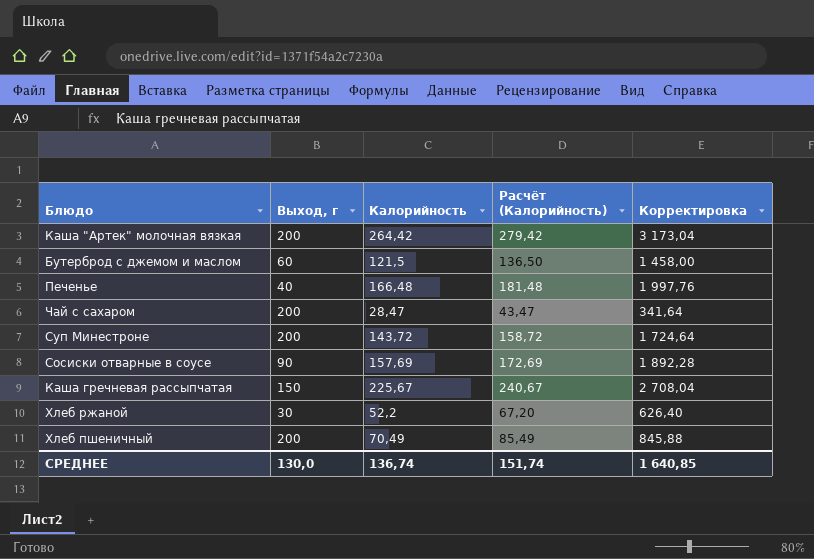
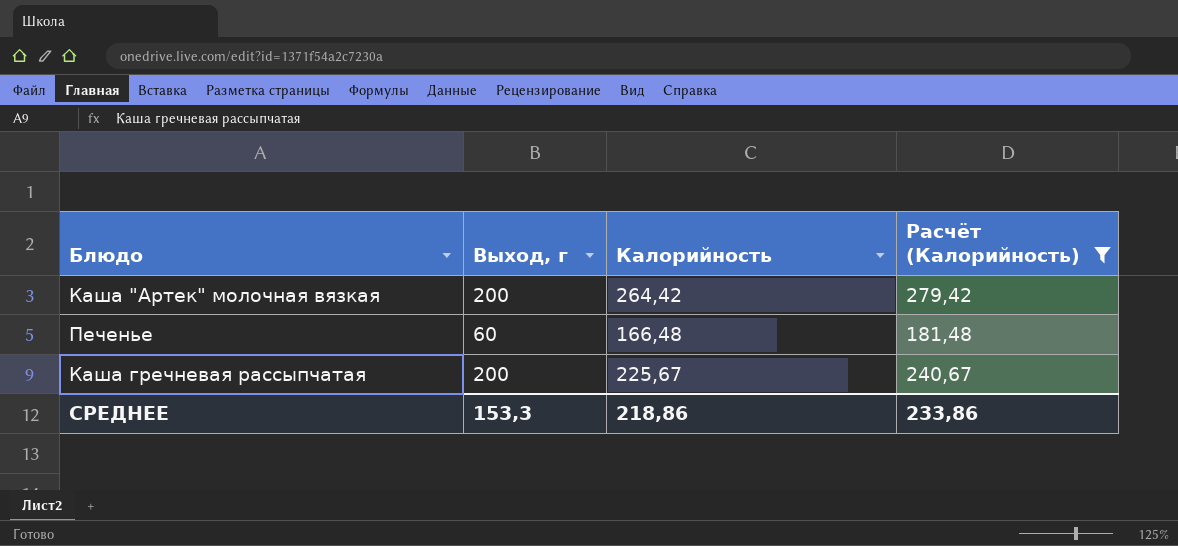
filter: none -> Расчёт (Калорийность) >= 181,48
column Корректировка | formula: [Калорийность] * 12 -> none
Печенье | Выход, г: 40 -> 60
Каша гречневая рассыпчатая | Выход, г: 150 -> 200
СРЕДНЕЕ | Выход, г: 130,0 -> 153,3
СРЕДНЕЕ | Калорийность: 136,74 -> 218,86
СРЕДНЕЕ | Расчёт (Калорийность): 151,74 -> 233,86

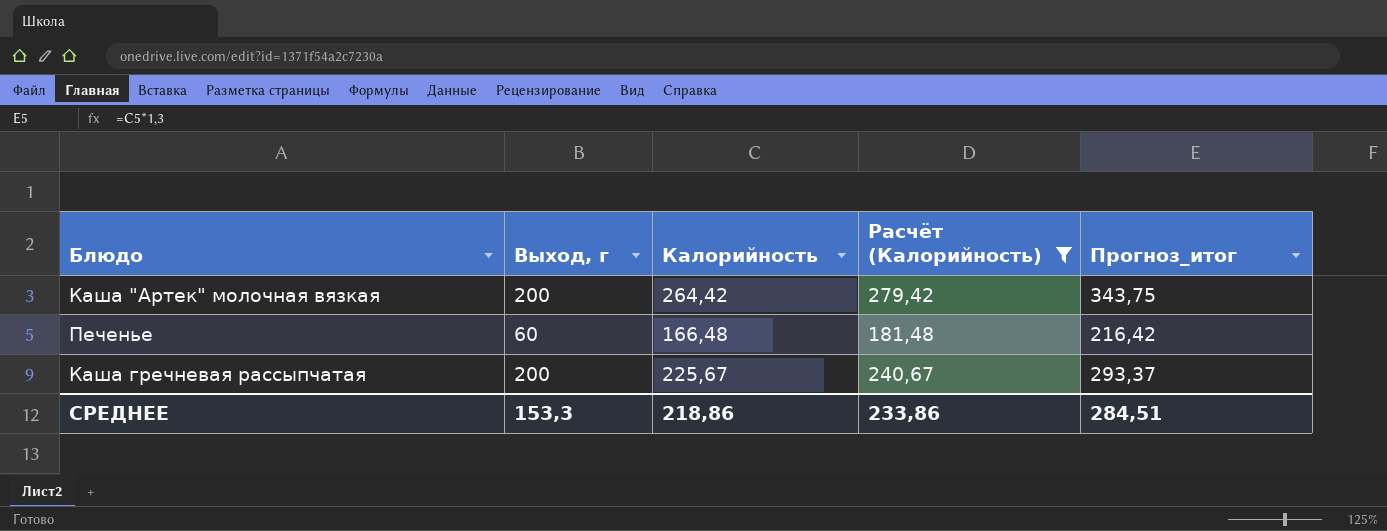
column Прогноз_итог | formula: none -> [Калорийность] * 1,3

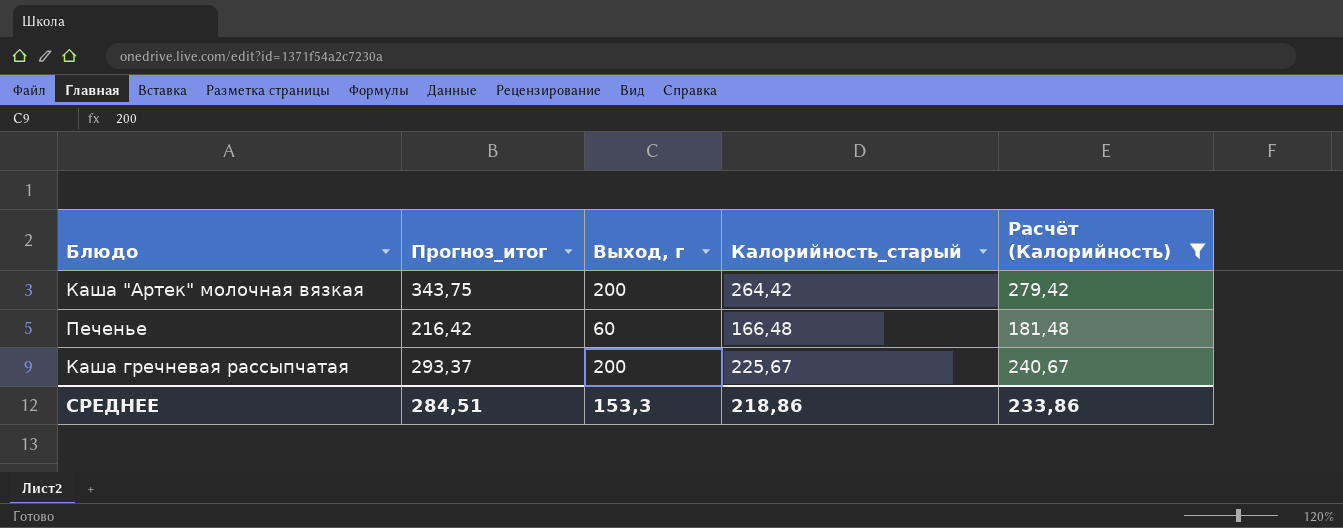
column Прогноз_итог | position: 5 -> 2
column name: Калорийность -> Калорийность_старый

